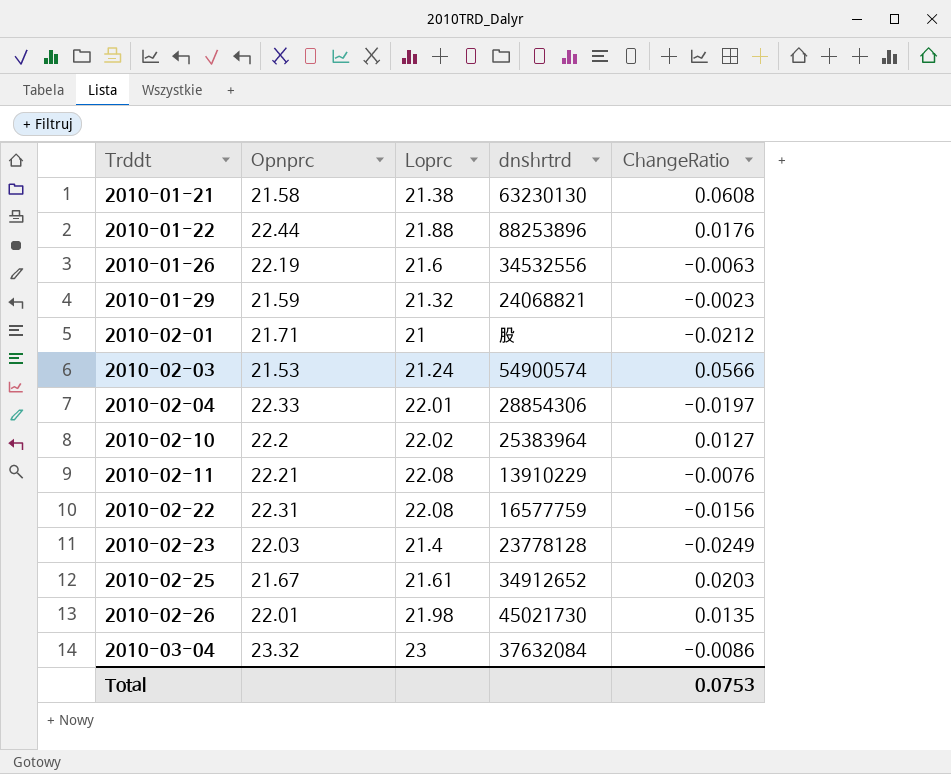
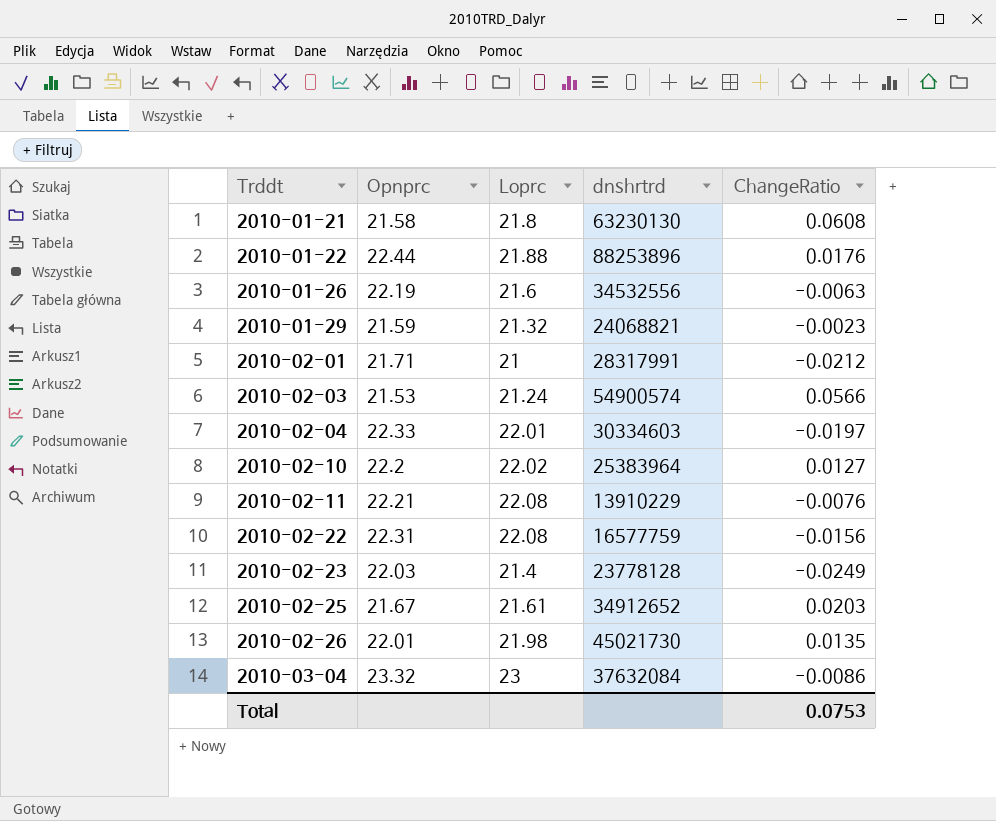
2010-01-21 | Loprc: 21.38 -> 21.8
2010-02-01 | dnshrtrd: 股 -> 28317991
2010-02-04 | dnshrtrd: 28854306 -> 30334603

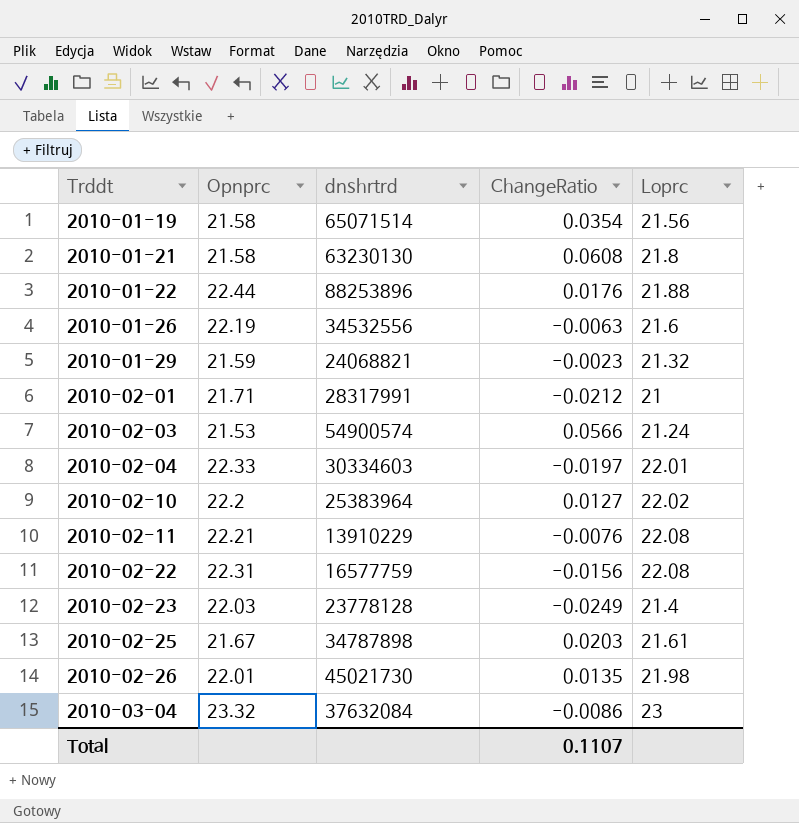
column Loprc | position: 3 -> 5
row 2010-01-19: none -> 21.58 | 65071514 | 0.0354 | 21.56
2010-02-25 | dnshrtrd: 34912652 -> 34787898
Total | ChangeRatio: 0.0753 -> 0.1107

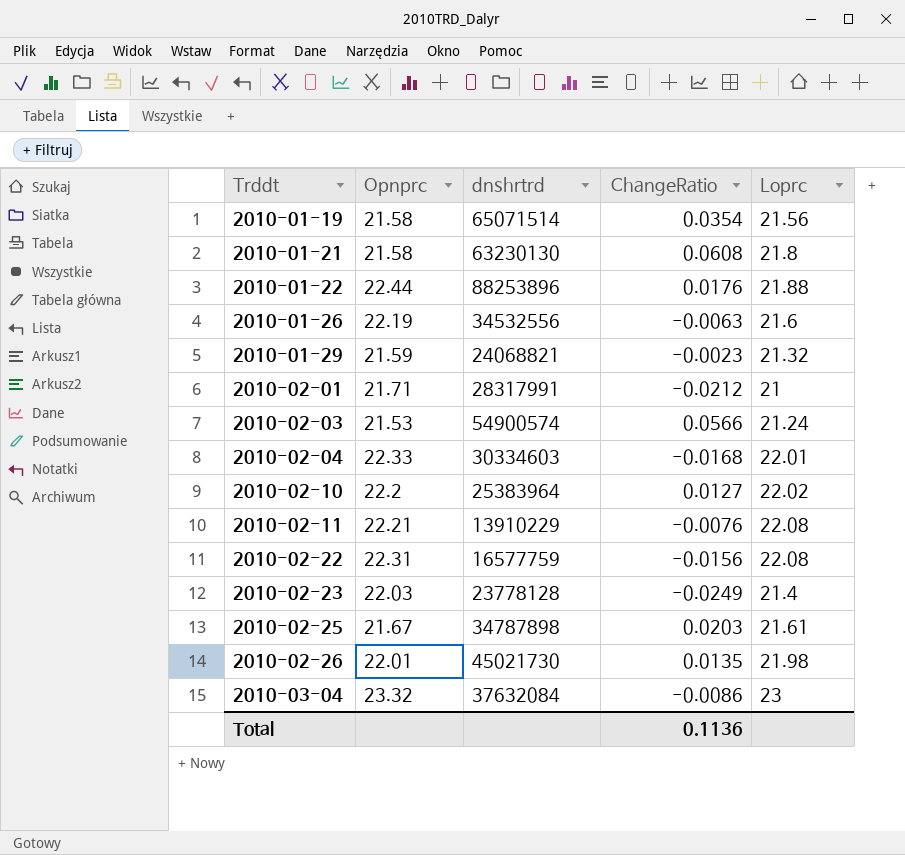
2010-02-04 | ChangeRatio: -0.0197 -> -0.0168
Total | ChangeRatio: 0.1107 -> 0.1136

